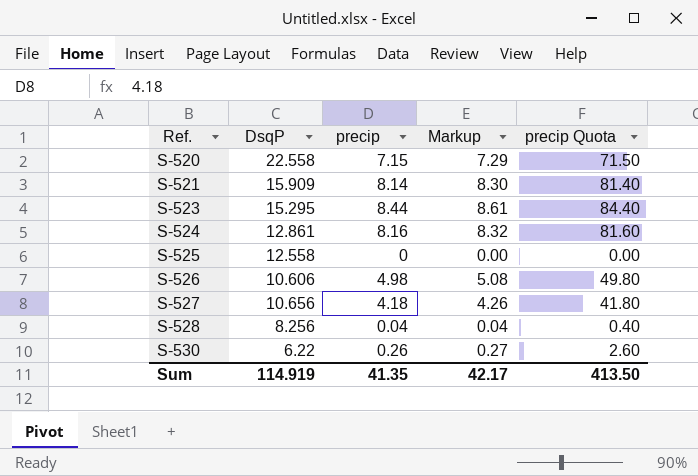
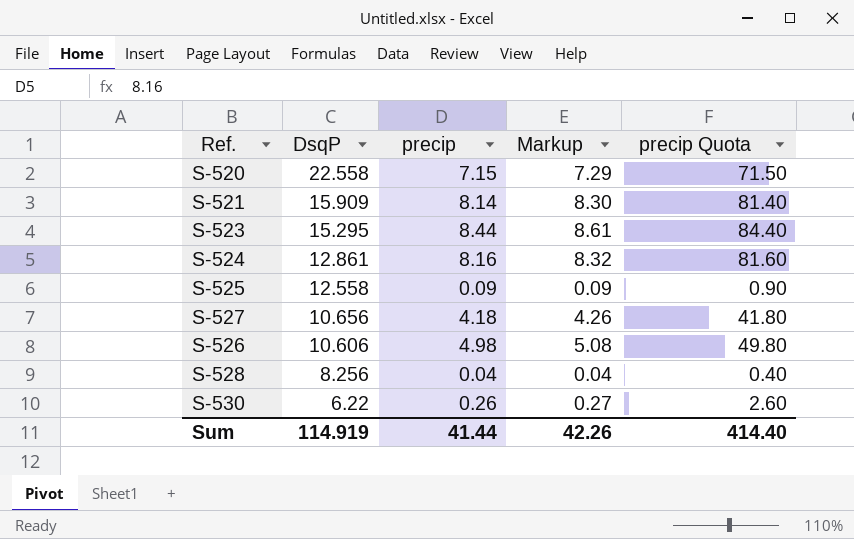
row order: Ref. ascending -> DsqP descending
S-525 | precip: 0 -> 0.09
S-525 | Markup: 0.00 -> 0.09
S-525 | precip Quota: 0.00 -> 0.90
Sum | precip: 41.35 -> 41.44
Sum | Markup: 42.17 -> 42.26
Sum | precip Quota: 413.50 -> 414.40

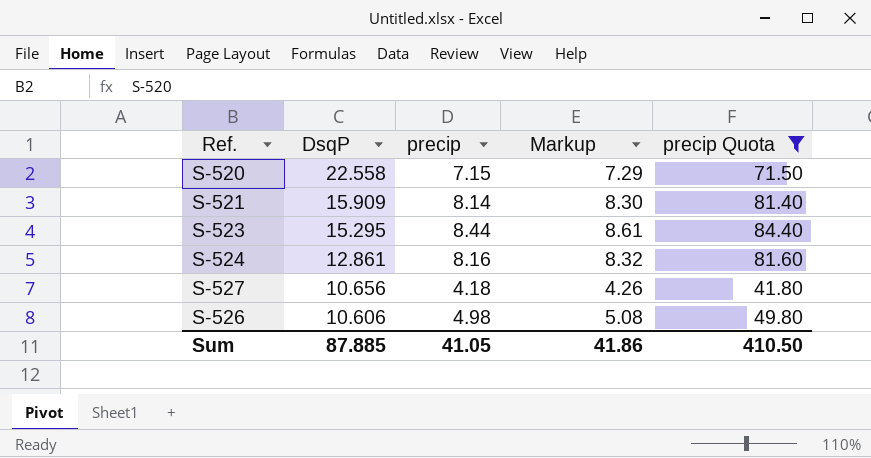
filter: none -> precip Quota >= 41.80
Sum | DsqP: 114.919 -> 87.885
Sum | precip: 41.44 -> 41.05
Sum | Markup: 42.26 -> 41.86
Sum | precip Quota: 414.40 -> 410.50

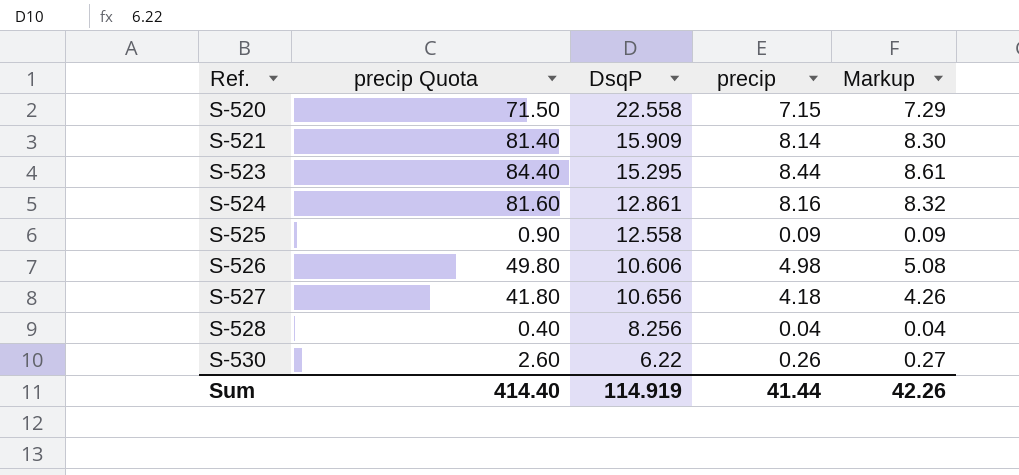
filter: precip Quota >= 41.80 -> none
row order: DsqP descending -> Ref. ascending
column precip Quota | position: 5 -> 2
Sum | precip Quota: 410.50 -> 414.40
Sum | DsqP: 87.885 -> 114.919
Sum | precip: 41.05 -> 41.44
Sum | Markup: 41.86 -> 42.26

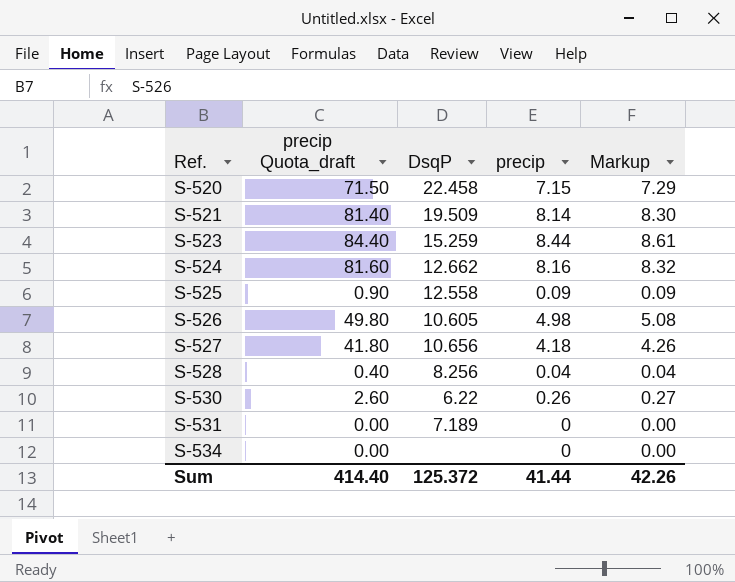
column name: precip Quota -> precip Quota_draft
S-520 | DsqP: 22.558 -> 22.458
S-521 | DsqP: 15.909 -> 19.509
S-523 | DsqP: 15.295 -> 15.259
S-524 | DsqP: 12.861 -> 12.662
S-526 | DsqP: 10.606 -> 10.605
row S-531: none -> 0.00 | 7.189 | 0 | 0.00
row S-534: none -> 0.00 | none | 0 | 0.00
Sum | DsqP: 114.919 -> 125.372

